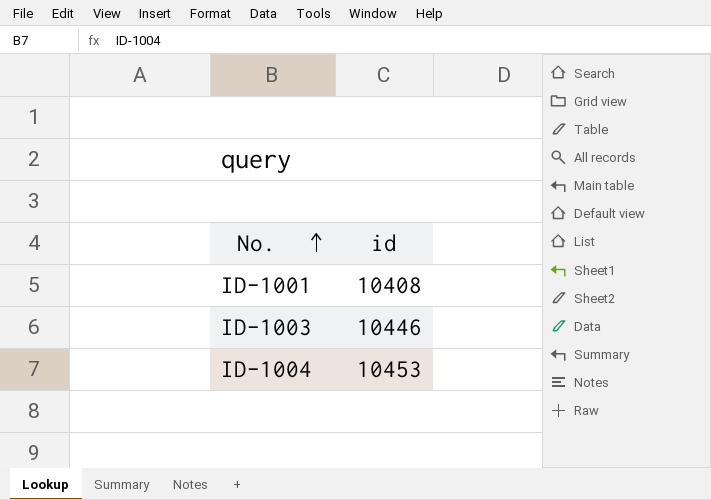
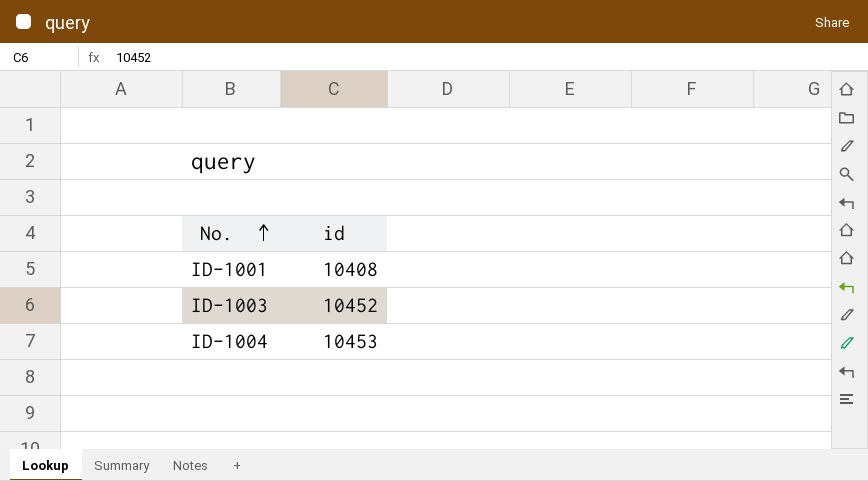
ID-1003 | id: 10446 -> 10452

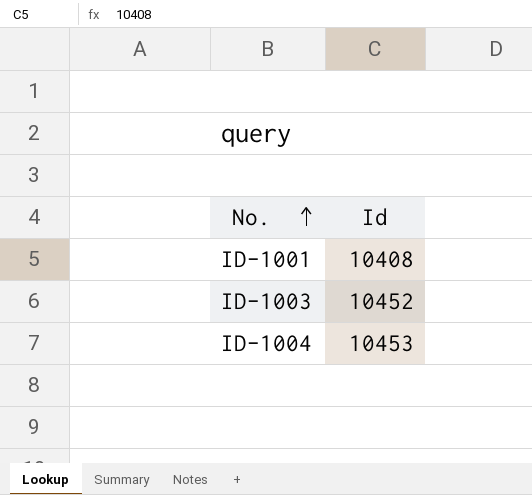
column name: id -> Id

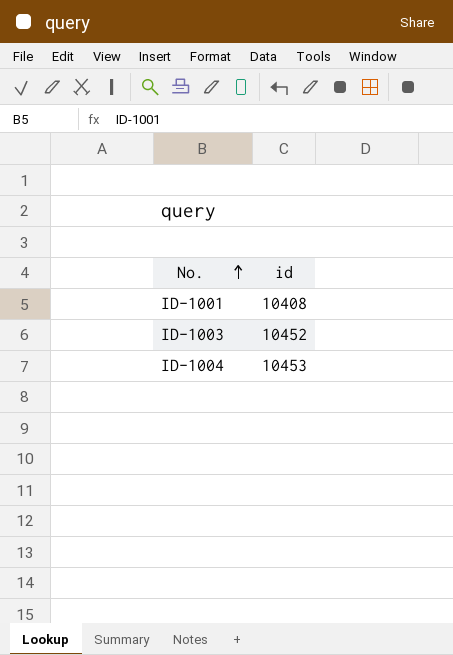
column name: Id -> id

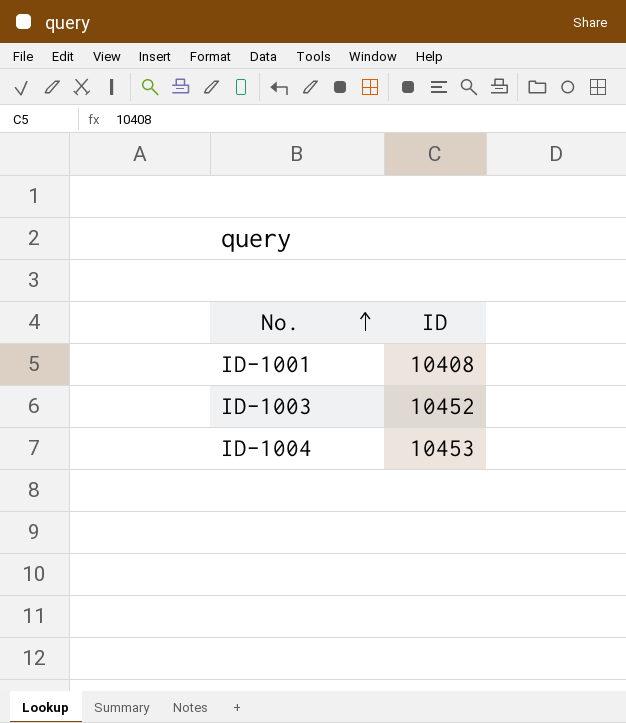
column name: id -> ID

